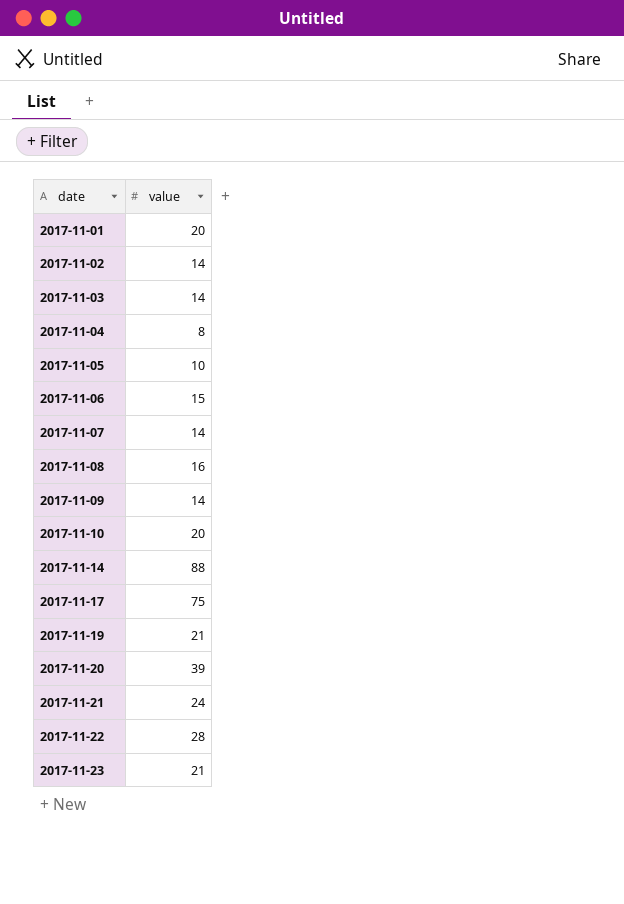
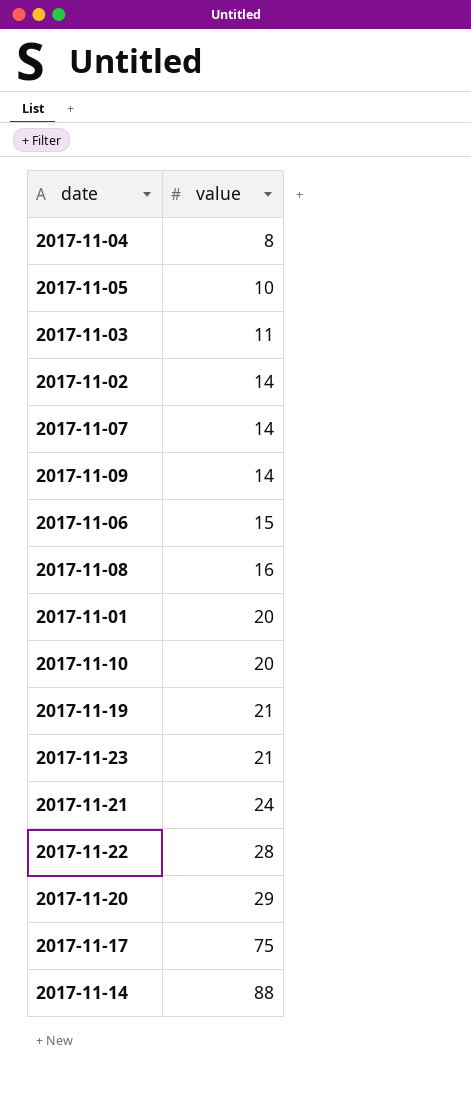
row order: date ascending -> value ascending
2017-11-03 | value: 14 -> 11
2017-11-20 | value: 39 -> 29

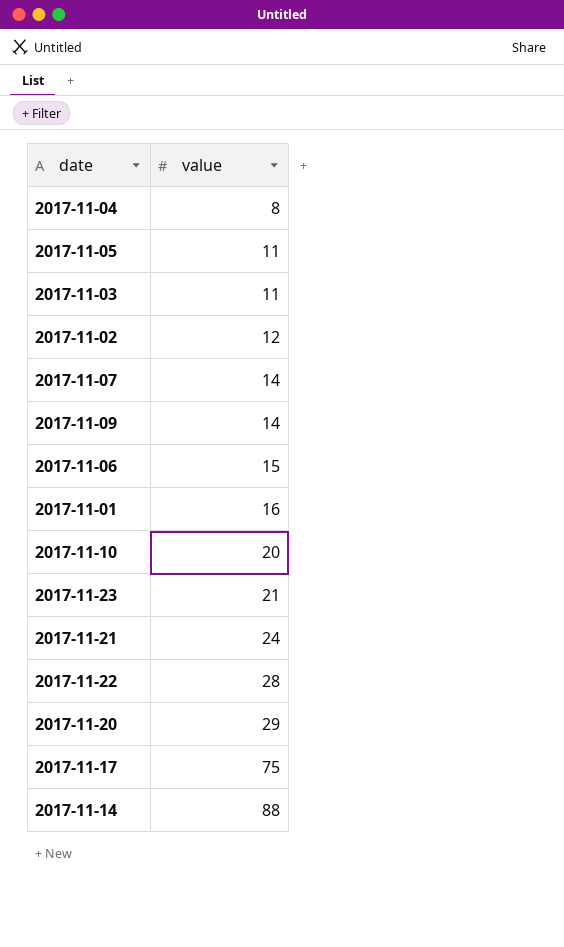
row 2017-11-08: 16 -> none
row 2017-11-19: 21 -> none
2017-11-05 | value: 10 -> 11
2017-11-02 | value: 14 -> 12
2017-11-01 | value: 20 -> 16

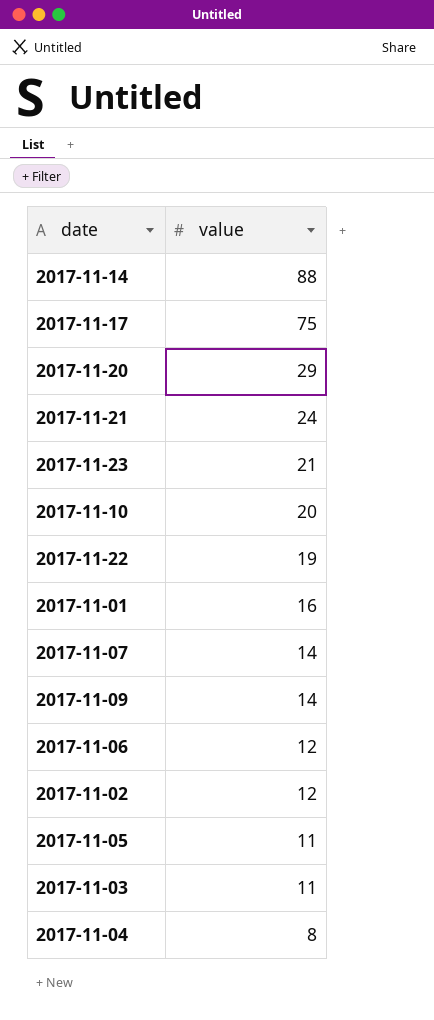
row order: value ascending -> value descending
2017-11-22 | value: 28 -> 19
2017-11-06 | value: 15 -> 12

